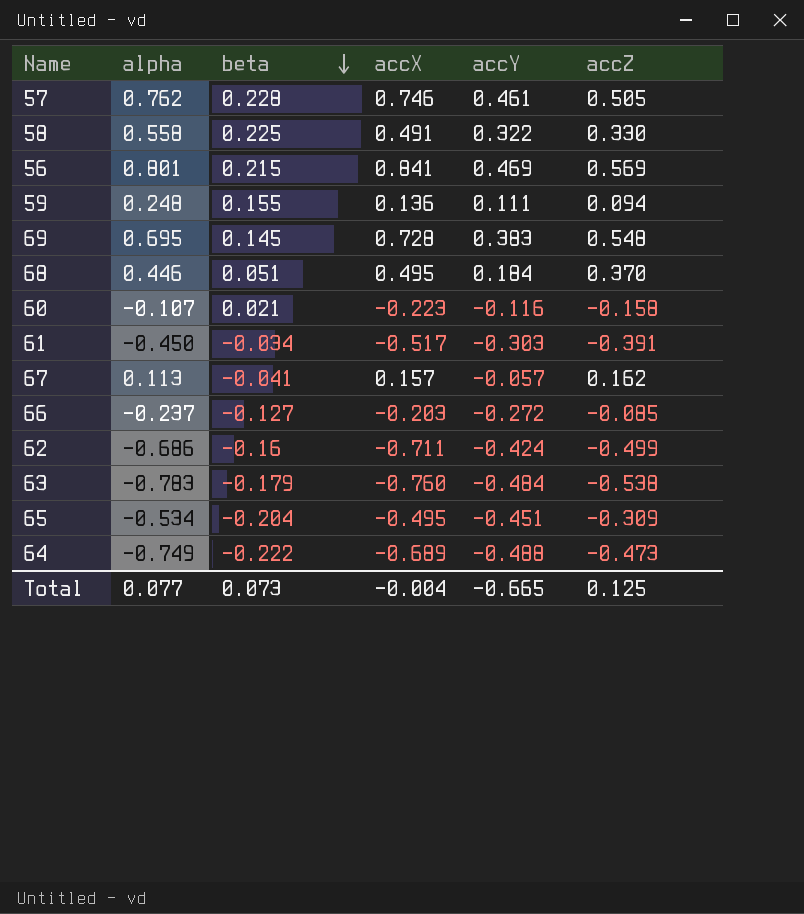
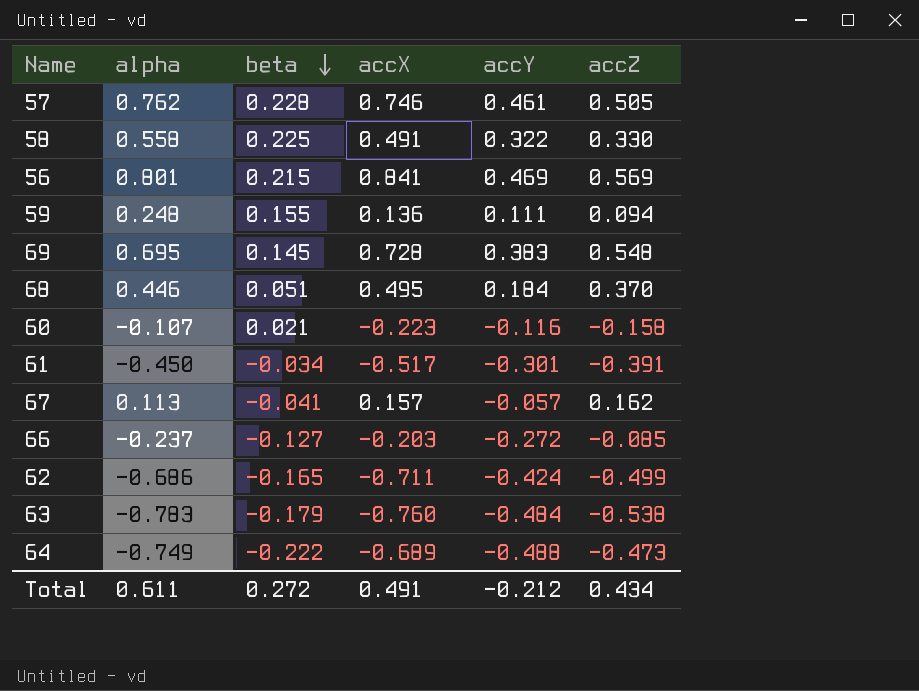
row 65: -0.534 | -0.204 | -0.495 | -0.451 | -0.309 -> none
61 | accY: -0.303 -> -0.301
62 | beta: -0.16 -> -0.165
Total | alpha: 0.077 -> 0.611
Total | beta: 0.073 -> 0.272
Total | accX: -0.004 -> 0.491
Total | accY: -0.665 -> -0.212
Total | accZ: 0.125 -> 0.434

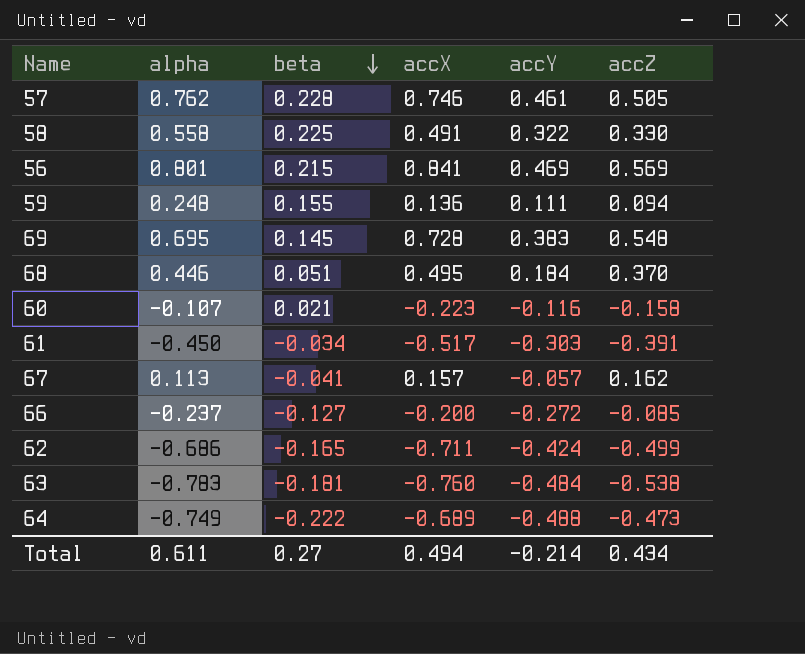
61 | accY: -0.301 -> -0.303
66 | accX: -0.203 -> -0.200
63 | beta: -0.179 -> -0.181
Total | beta: 0.272 -> 0.27
Total | accX: 0.491 -> 0.494
Total | accY: -0.212 -> -0.214

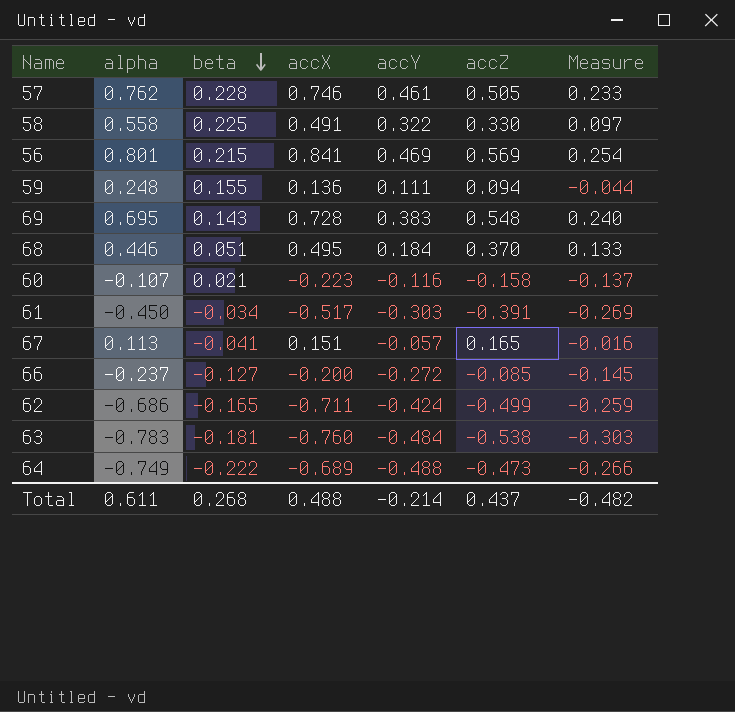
column Measure | formula: none -> [accY] - [beta]
69 | beta: 0.145 -> 0.143
67 | accX: 0.157 -> 0.151
67 | accZ: 0.162 -> 0.165
Total | beta: 0.27 -> 0.268
Total | accX: 0.494 -> 0.488
Total | accZ: 0.434 -> 0.437

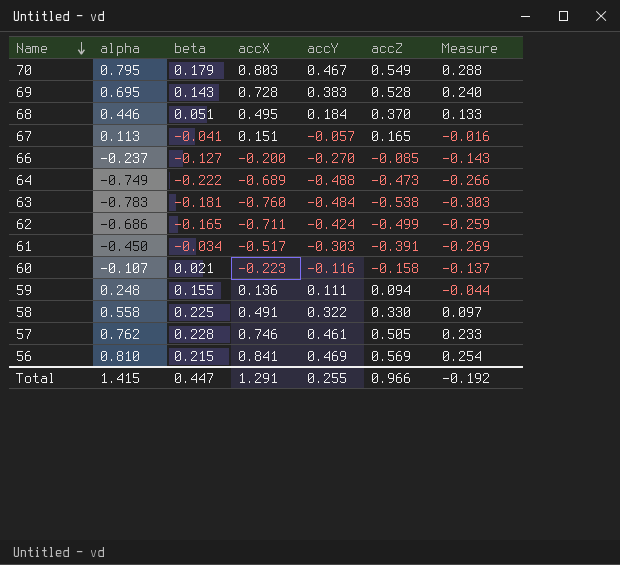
row order: beta descending -> Name descending
row 70: none -> 0.795 | 0.179 | 0.803 | 0.467 | 0.549 | 0.288
69 | accZ: 0.548 -> 0.528
66 | accY: -0.272 -> -0.270
66 | Measure: -0.145 -> -0.143
56 | alpha: 0.801 -> 0.810
Total | alpha: 0.611 -> 1.415
Total | beta: 0.268 -> 0.447
Total | accX: 0.488 -> 1.291
Total | accY: -0.214 -> 0.255
Total | accZ: 0.437 -> 0.966
Total | Measure: -0.482 -> -0.192

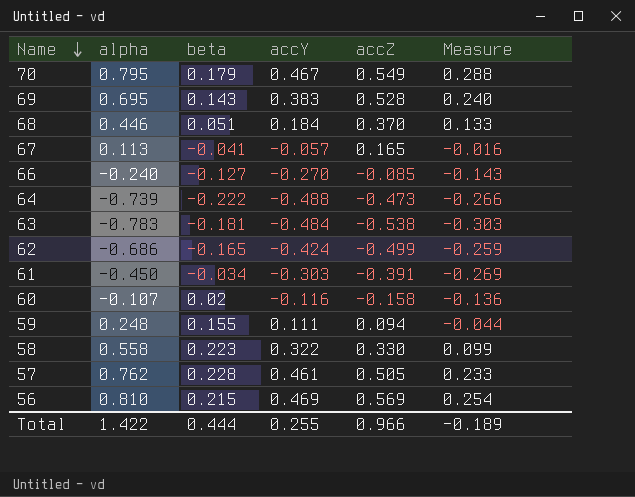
column accX | position: 4 -> none
66 | alpha: -0.237 -> -0.240
64 | alpha: -0.749 -> -0.739
60 | beta: 0.021 -> 0.02
60 | Measure: -0.137 -> -0.136
58 | beta: 0.225 -> 0.223
58 | Measure: 0.097 -> 0.099
Total | alpha: 1.415 -> 1.422
Total | beta: 0.447 -> 0.444
Total | Measure: -0.192 -> -0.189

